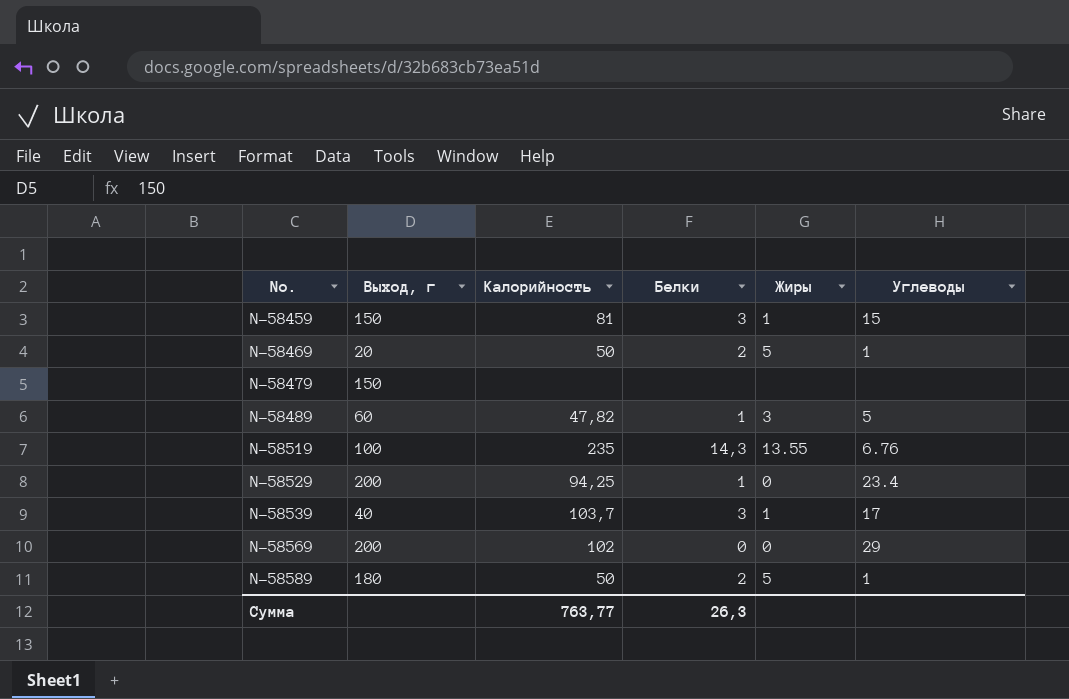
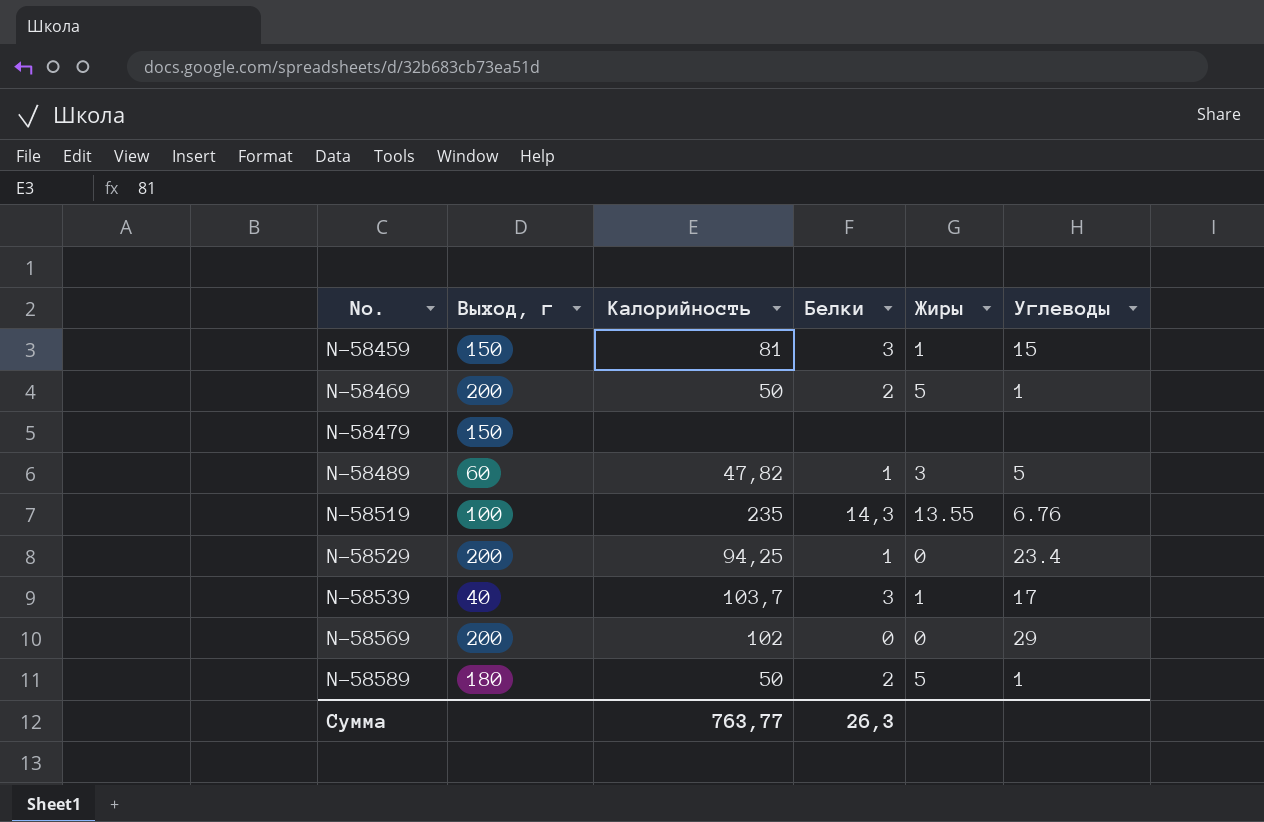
N-58469 | Выход, г: 20 -> 200

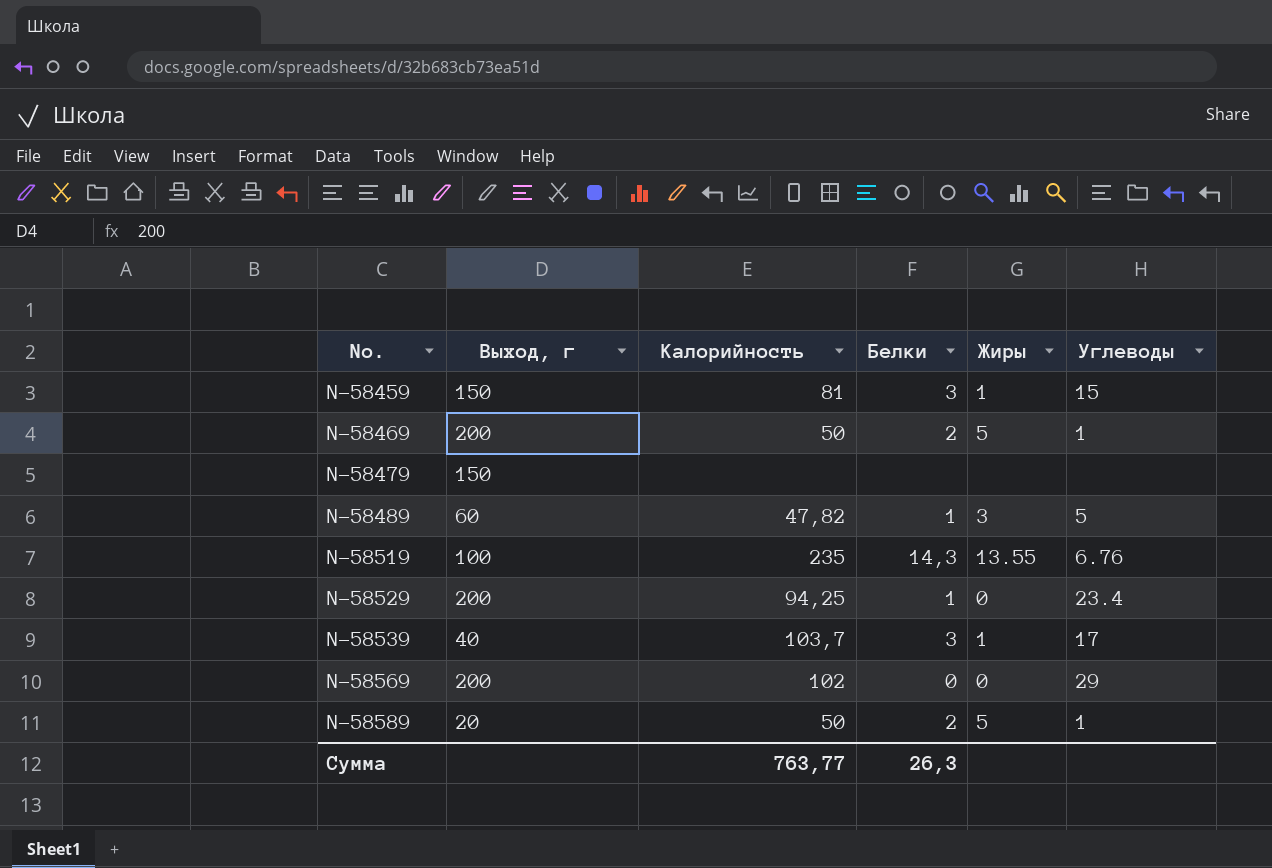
N-58589 | Выход, г: 180 -> 20

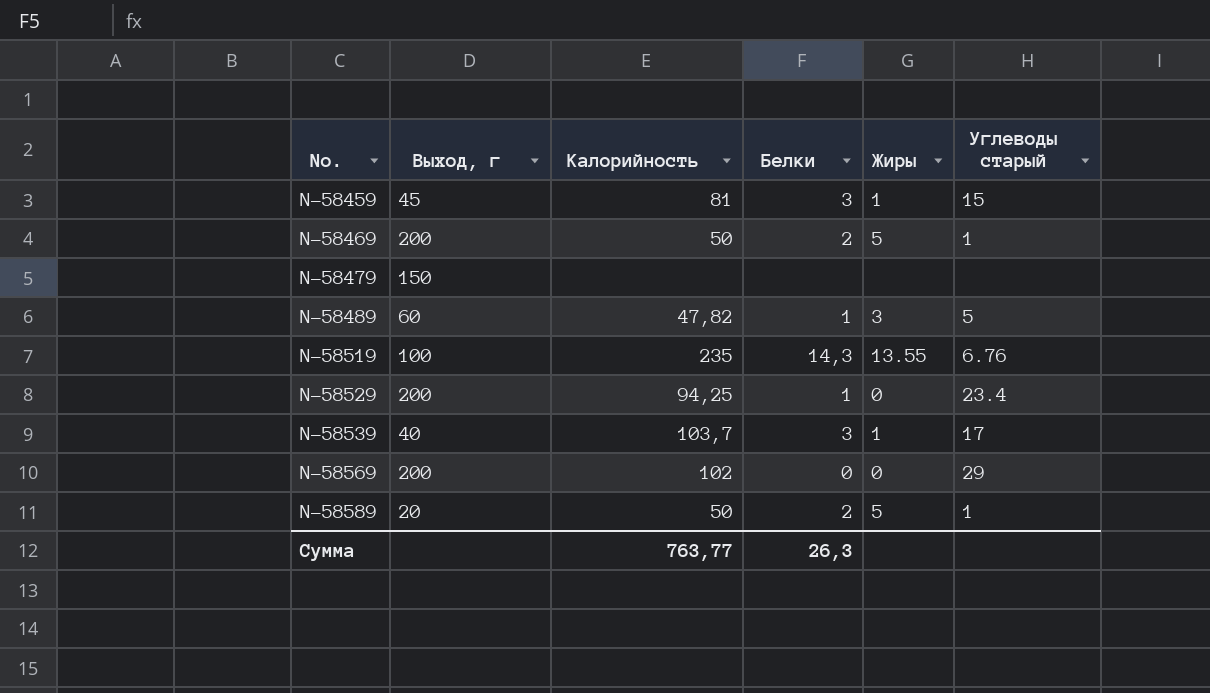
column name: Углеводы -> Углеводы старый
N-58459 | Выход, г: 150 -> 45

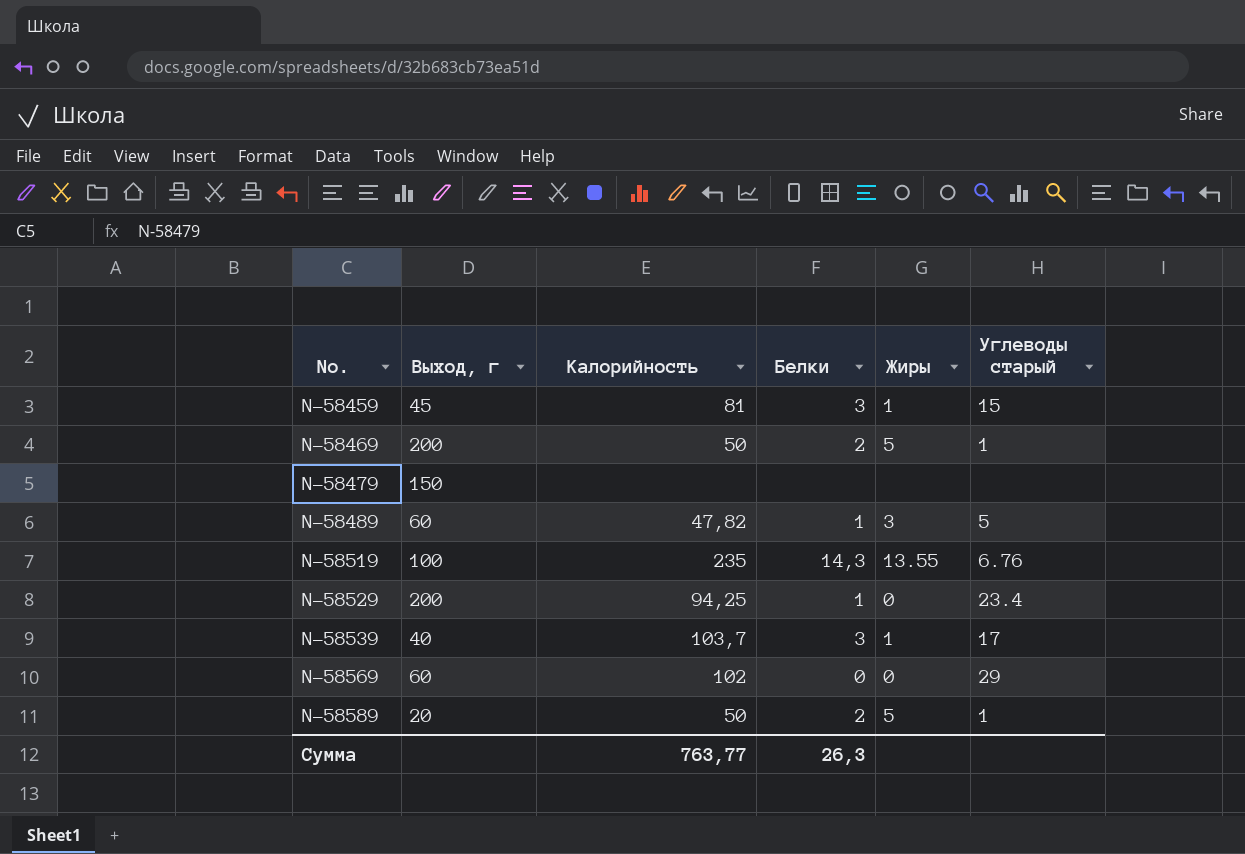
N-58569 | Выход, г: 200 -> 60

